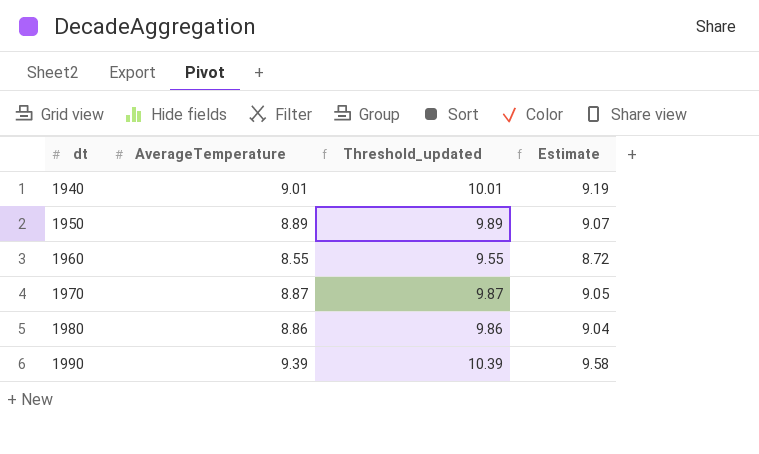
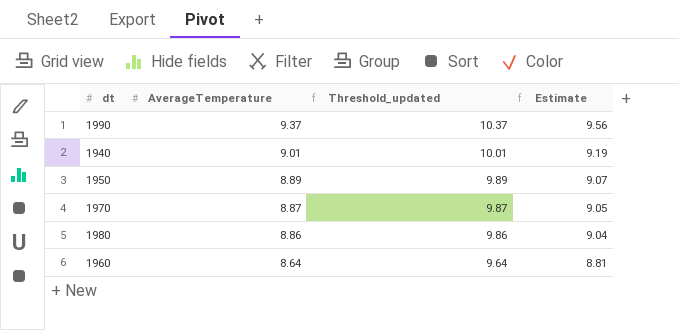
row order: dt ascending -> AverageTemperature descending
1990 | AverageTemperature: 9.39 -> 9.37
1990 | Threshold_updated: 10.39 -> 10.37
1990 | Estimate: 9.58 -> 9.56
1960 | AverageTemperature: 8.55 -> 8.64
1960 | Threshold_updated: 9.55 -> 9.64
1960 | Estimate: 8.72 -> 8.81

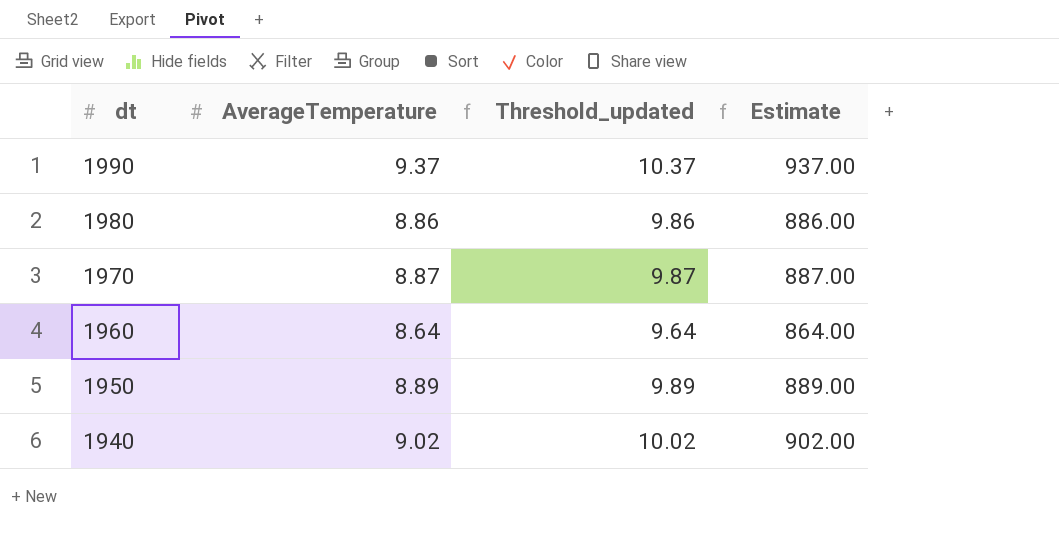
row order: AverageTemperature descending -> dt descending
column Estimate | formula: [AverageTemperature] * 1.02 -> [AverageTemperature] * 100
1940 | AverageTemperature: 9.01 -> 9.02
1940 | Threshold_updated: 10.01 -> 10.02

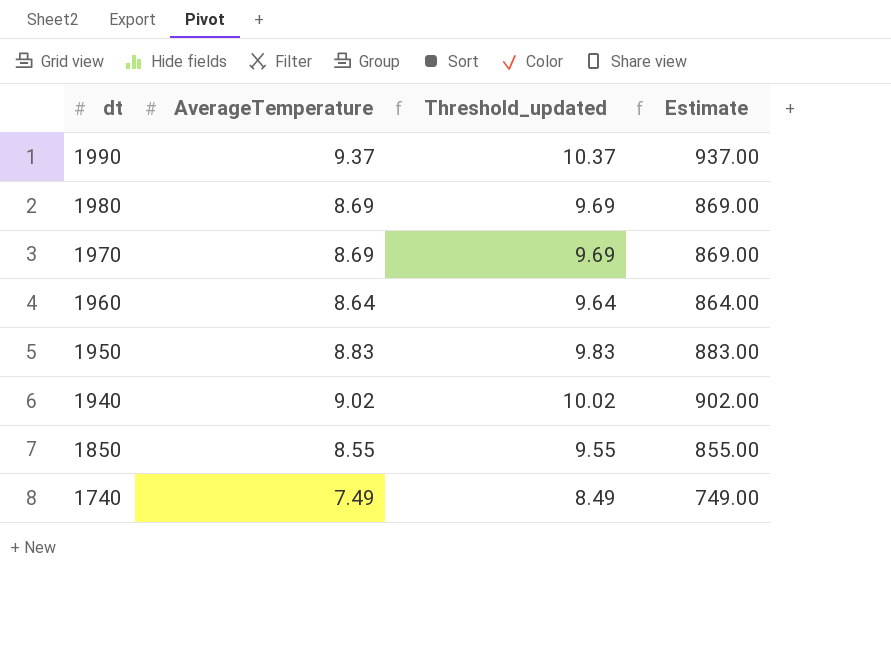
1980 | AverageTemperature: 8.86 -> 8.69
1980 | Threshold_updated: 9.86 -> 9.69
1980 | Estimate: 886.00 -> 869.00
1970 | AverageTemperature: 8.87 -> 8.69
1970 | Threshold_updated: 9.87 -> 9.69
1970 | Estimate: 887.00 -> 869.00
1950 | AverageTemperature: 8.89 -> 8.83
1950 | Threshold_updated: 9.89 -> 9.83
1950 | Estimate: 889.00 -> 883.00
row 1850: none -> 8.55 | 9.55 | 855.00
row 1740: none -> 7.49 | 8.49 | 749.00

